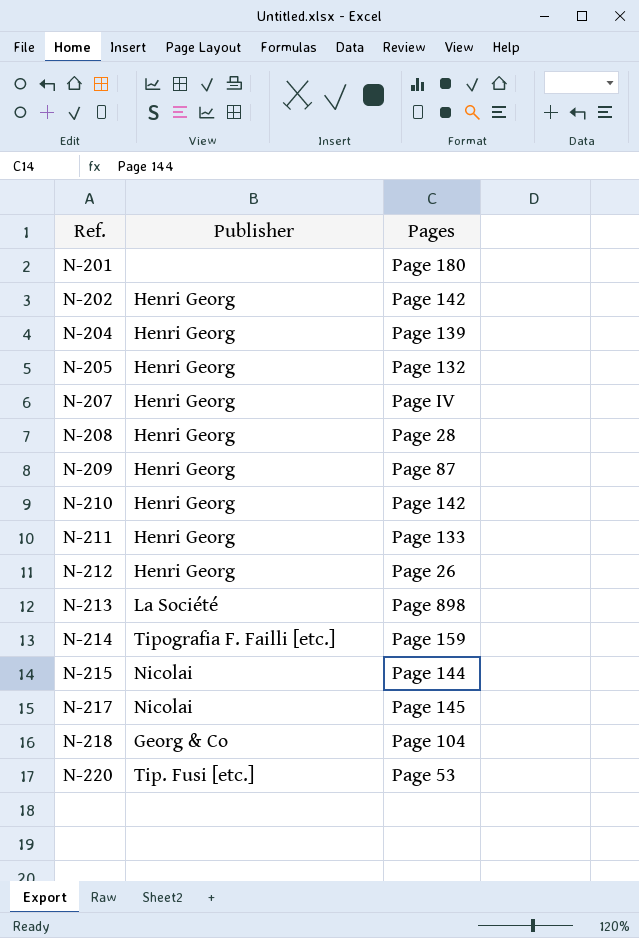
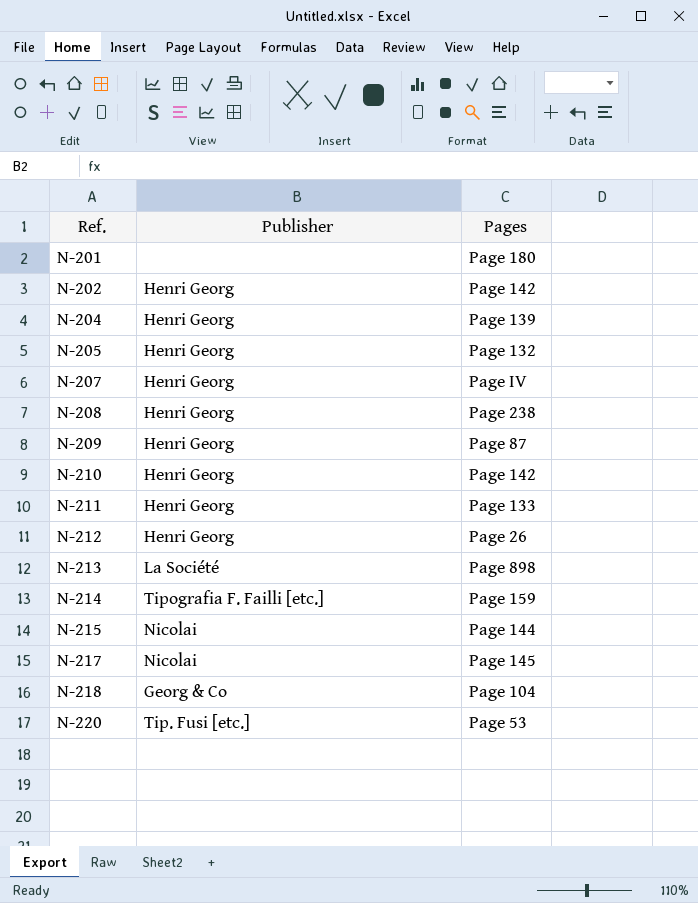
N-208 | Pages: Page 28 -> Page 238

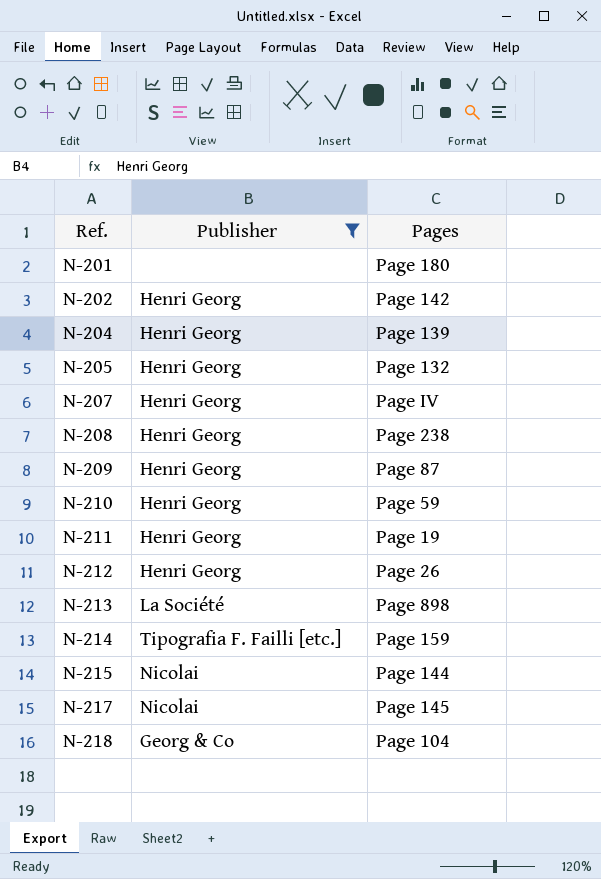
filter: none -> Publisher != Tip. Fusi [etc.]
N-210 | Pages: Page 142 -> Page 59
N-211 | Pages: Page 133 -> Page 19

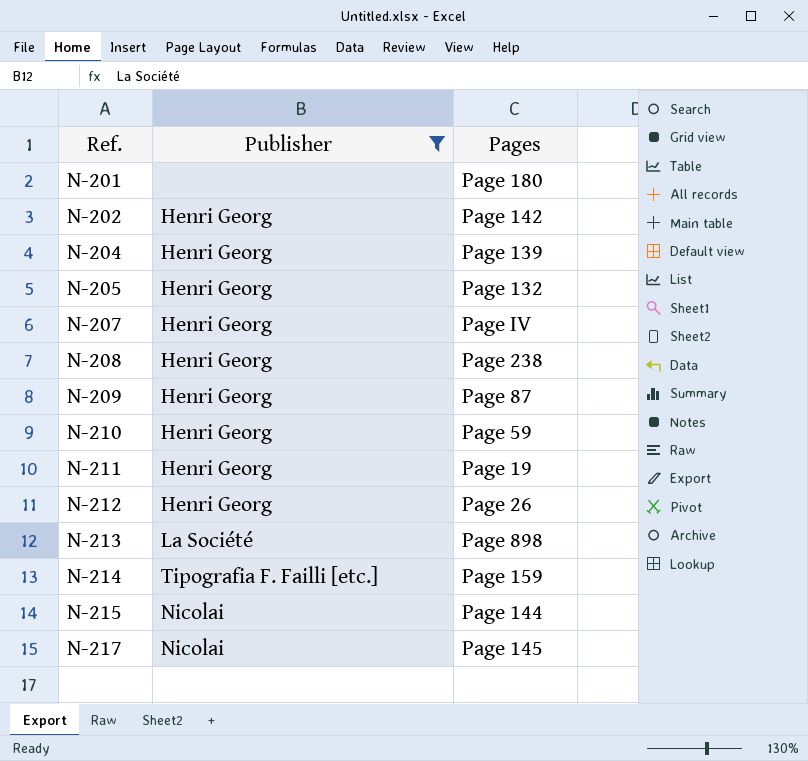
row N-218: Georg & Co | Page 104 -> none

